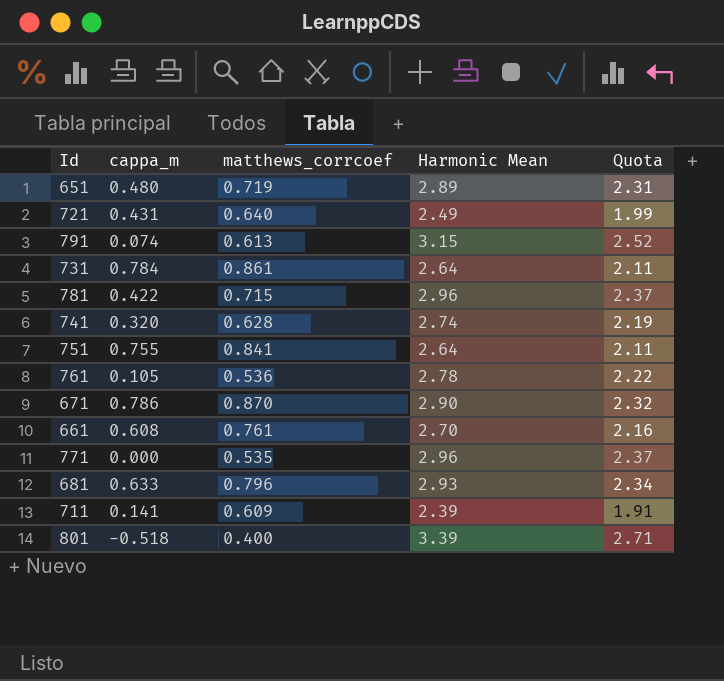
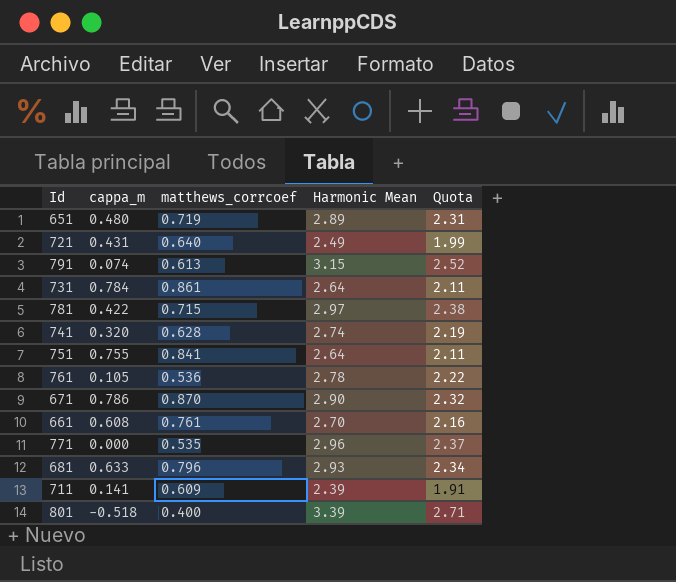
781 | Harmonic Mean: 2.96 -> 2.97
781 | Quota: 2.37 -> 2.38

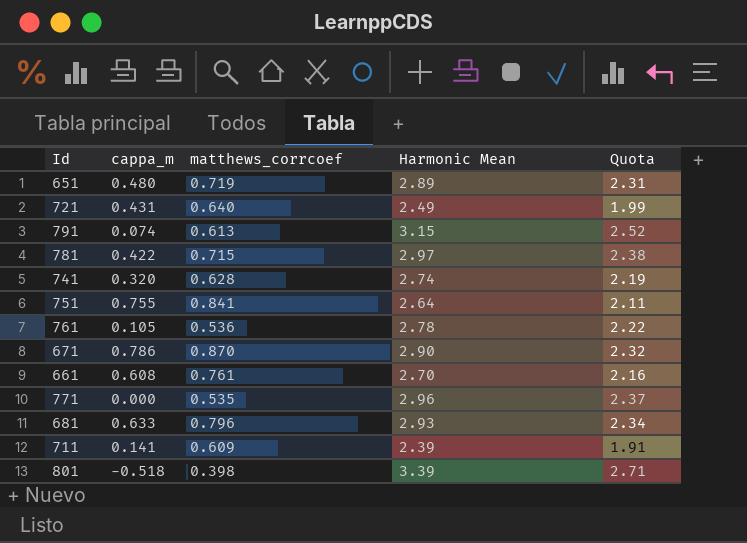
row 731: 0.784 | 0.861 | 2.64 | 2.11 -> none
801 | matthews_corrcoef: 0.400 -> 0.398

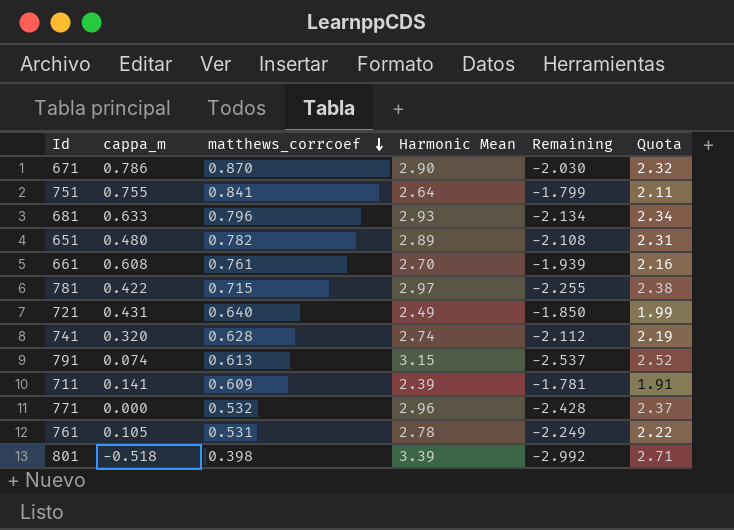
row order: none -> matthews_corrcoef descending
column Remaining | formula: none -> [matthews_corrcoef] - [Harmonic Mean]
651 | matthews_corrcoef: 0.719 -> 0.782
771 | matthews_corrcoef: 0.535 -> 0.532
761 | matthews_corrcoef: 0.536 -> 0.531

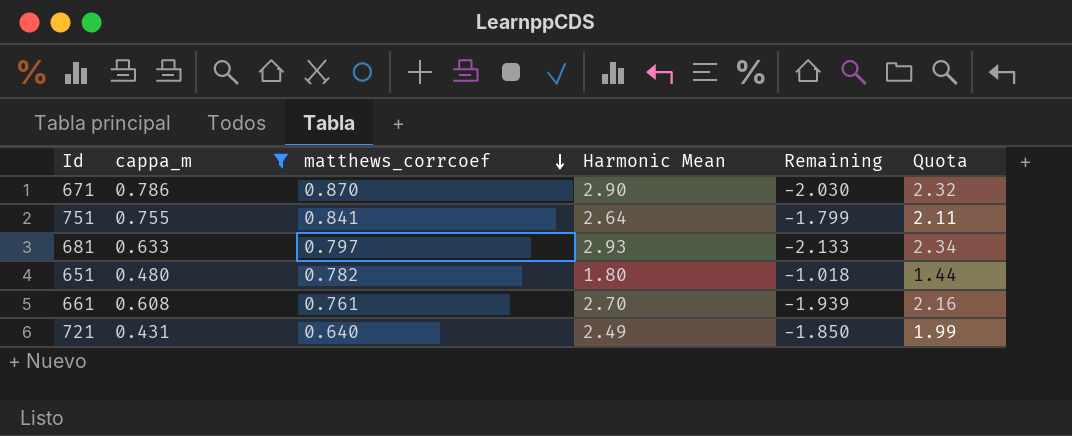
filter: none -> cappa_m >= 0.431
681 | matthews_corrcoef: 0.796 -> 0.797
681 | Remaining: -2.134 -> -2.133
651 | Harmonic Mean: 2.89 -> 1.80
651 | Remaining: -2.108 -> -1.018
651 | Quota: 2.31 -> 1.44

